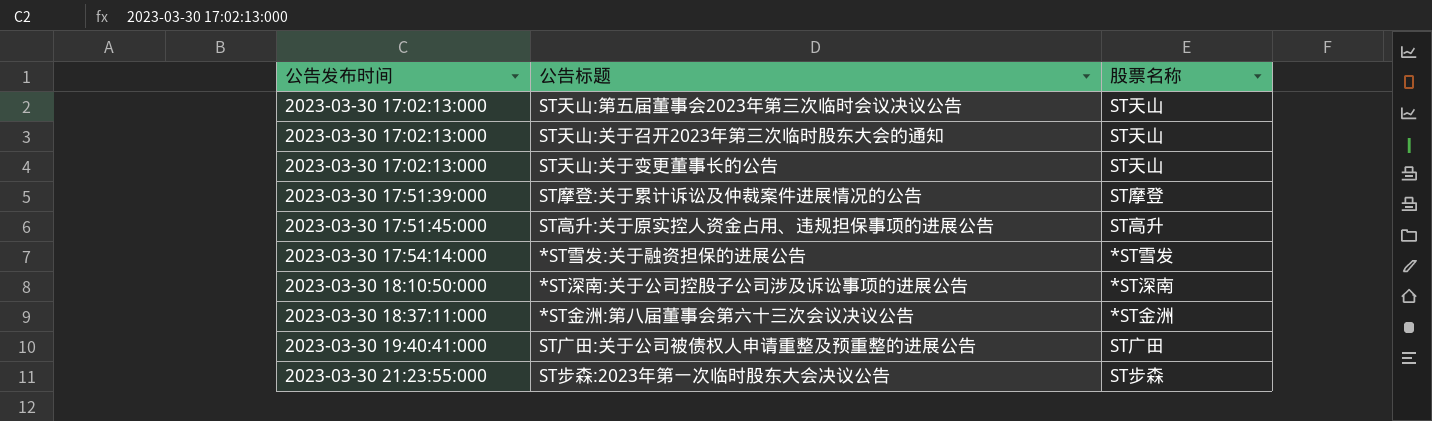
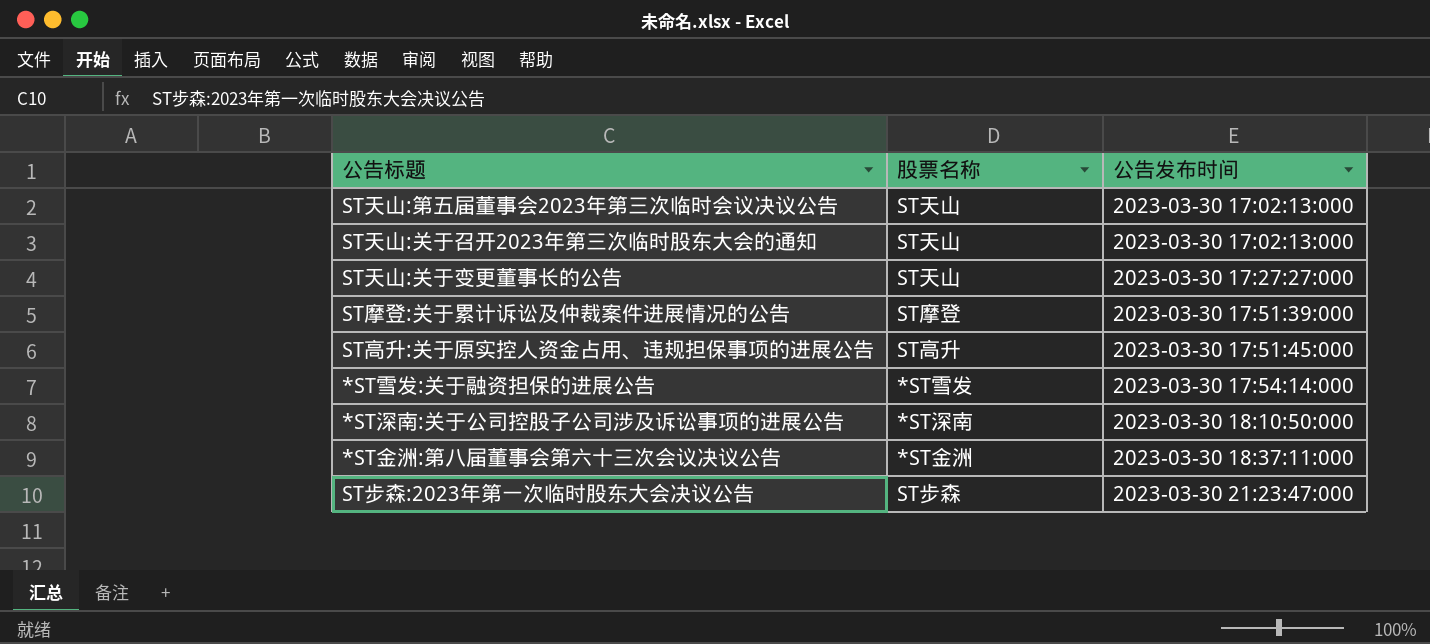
column 公告发布时间 | position: 1 -> 3
row ST广田:关于公司被债权人申请重整及预重整的进展公告: 2023-03-30 19:40:41:000 | ST广田 -> none
ST天山:关于变更董事长的公告 | 公告发布时间: 2023-03-30 17:02:13:000 -> 2023-03-30 17:27:27:000
ST步森:2023年第一次临时股东大会决议公告 | 公告发布时间: 2023-03-30 21:23:55:000 -> 2023-03-30 21:23:47:000

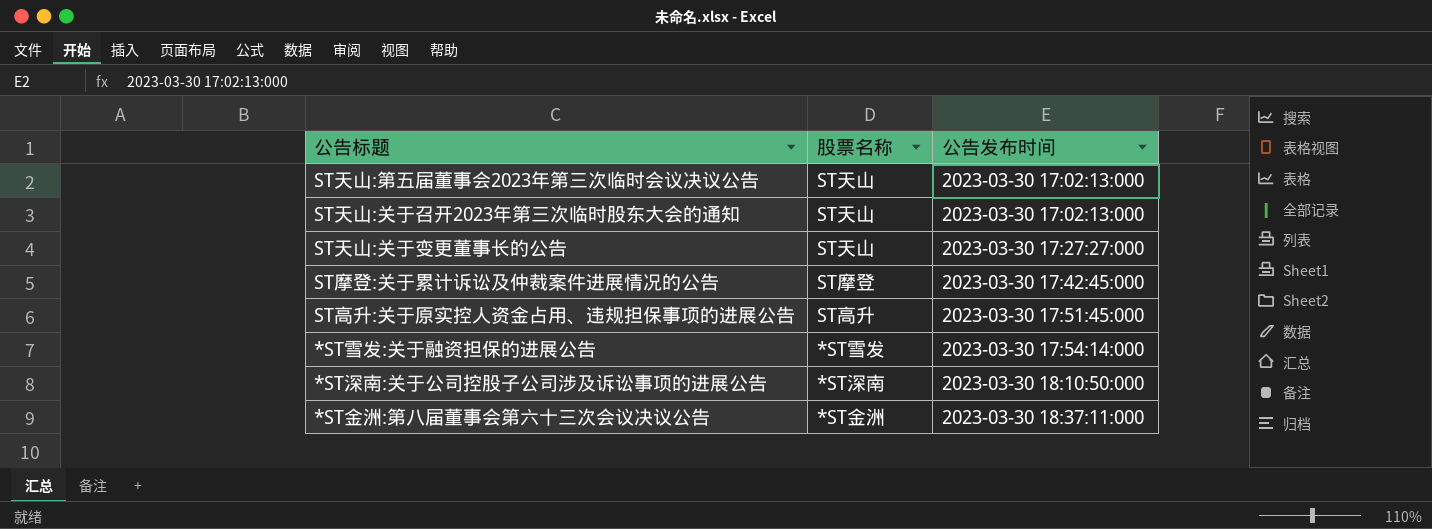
row ST步森:2023年第一次临时股东大会决议公告: ST步森 | 2023-03-30 21:23:47:000 -> none
ST摩登:关于累计诉讼及仲裁案件进展情况的公告 | 公告发布时间: 2023-03-30 17:51:39:000 -> 2023-03-30 17:42:45:000

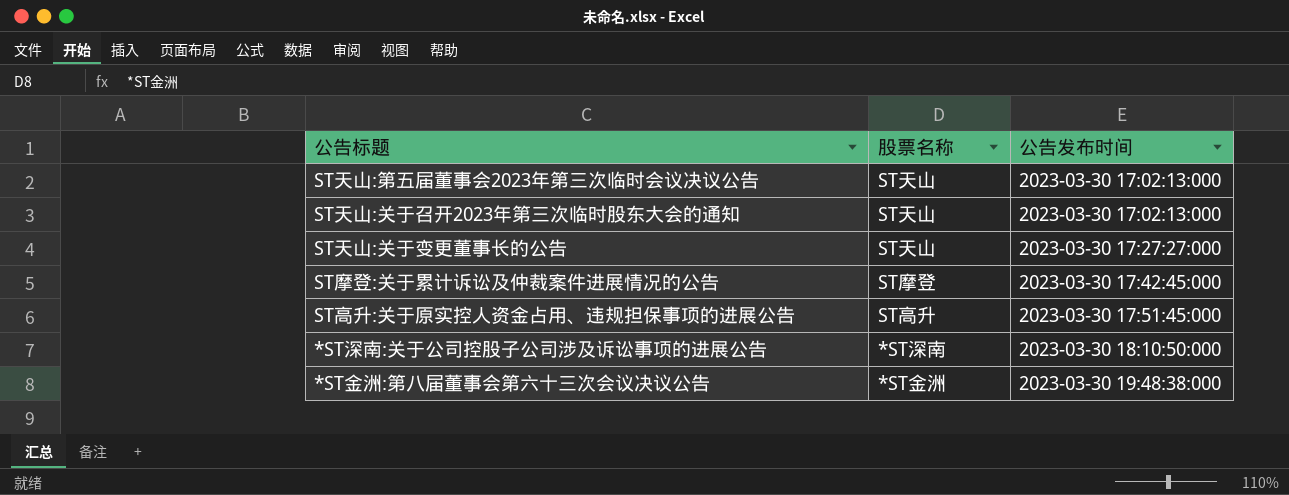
row *ST雪发:关于融资担保的进展公告: *ST雪发 | 2023-03-30 17:54:14:000 -> none
*ST金洲:第八届董事会第六十三次会议决议公告 | 公告发布时间: 2023-03-30 18:37:11:000 -> 2023-03-30 19:48:38:000

